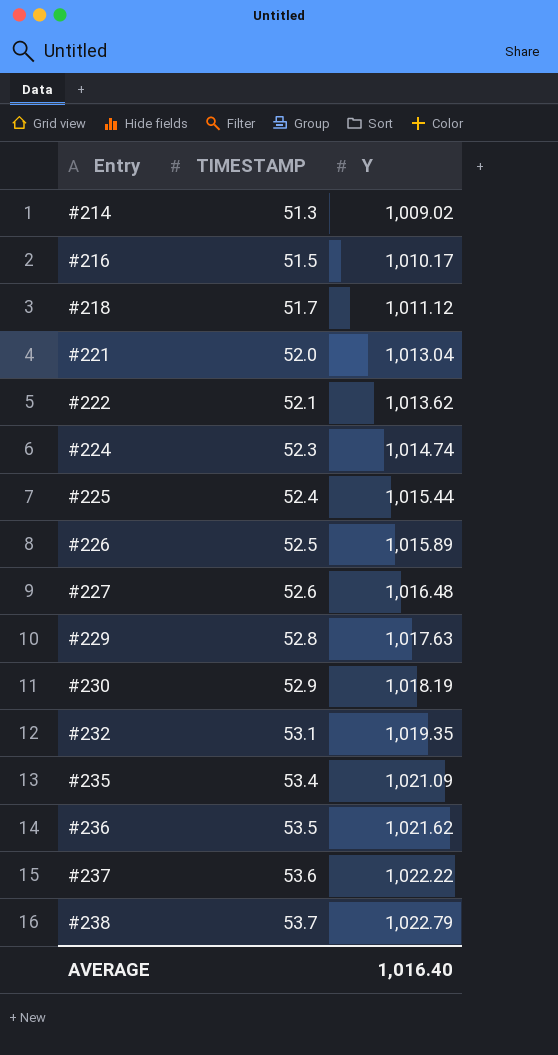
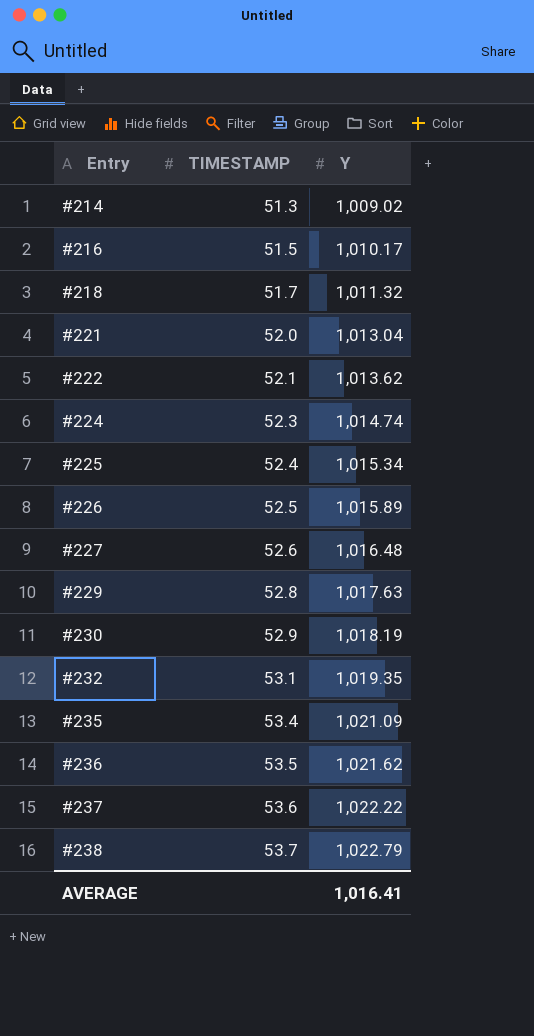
#218 | Y: 1,011.12 -> 1,011.32
#225 | Y: 1,015.44 -> 1,015.34
AVERAGE | Y: 1,016.40 -> 1,016.41

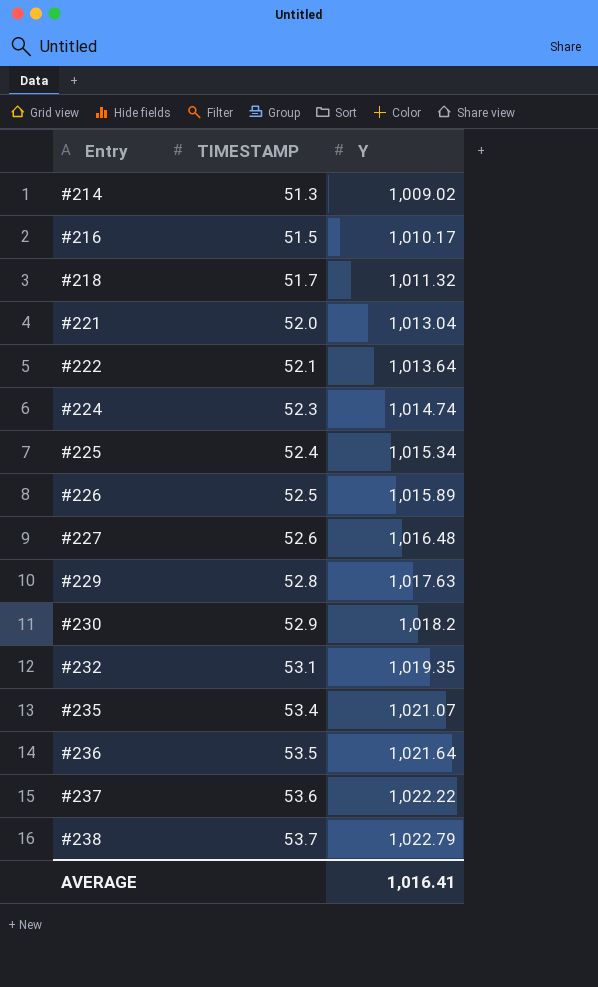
#222 | Y: 1,013.62 -> 1,013.64
#230 | Y: 1,018.19 -> 1,018.2
#235 | Y: 1,021.09 -> 1,021.07
#236 | Y: 1,021.62 -> 1,021.64

